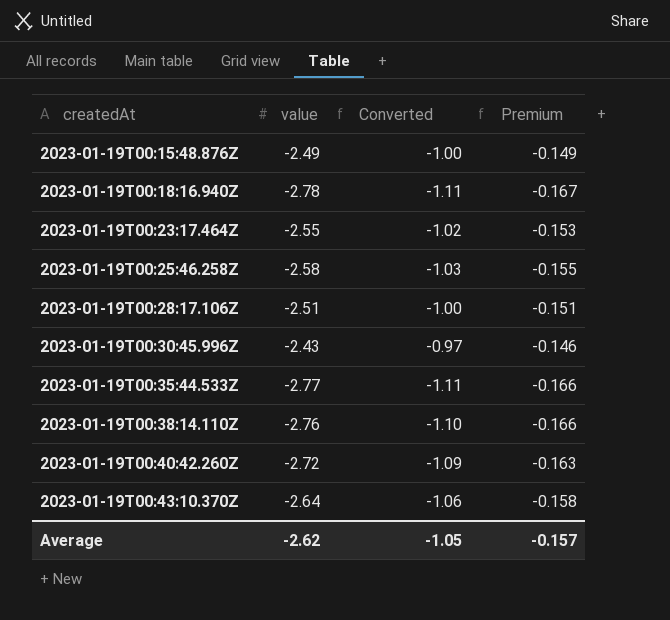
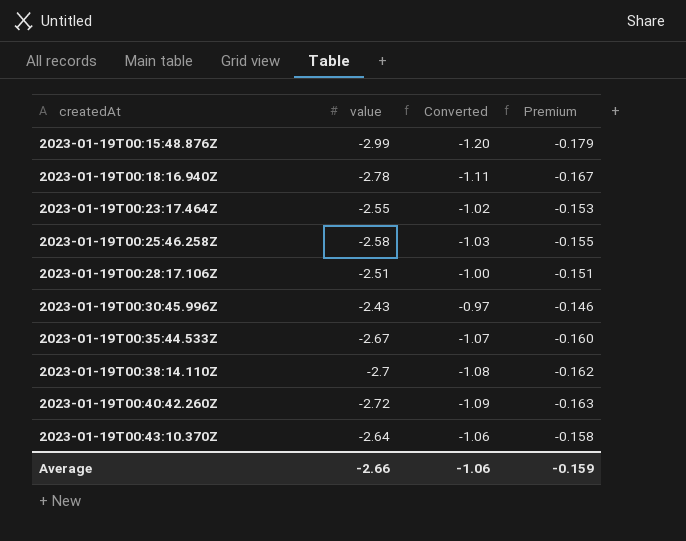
2023-01-19T00:15:48.876Z | value: -2.49 -> -2.99
2023-01-19T00:15:48.876Z | Converted: -1.00 -> -1.20
2023-01-19T00:15:48.876Z | Premium: -0.149 -> -0.179
2023-01-19T00:35:44.533Z | value: -2.77 -> -2.67
2023-01-19T00:35:44.533Z | Converted: -1.11 -> -1.07
2023-01-19T00:35:44.533Z | Premium: -0.166 -> -0.160
2023-01-19T00:38:14.110Z | value: -2.76 -> -2.7
2023-01-19T00:38:14.110Z | Converted: -1.10 -> -1.08
2023-01-19T00:38:14.110Z | Premium: -0.166 -> -0.162
Average | value: -2.62 -> -2.66
Average | Converted: -1.05 -> -1.06
Average | Premium: -0.157 -> -0.159

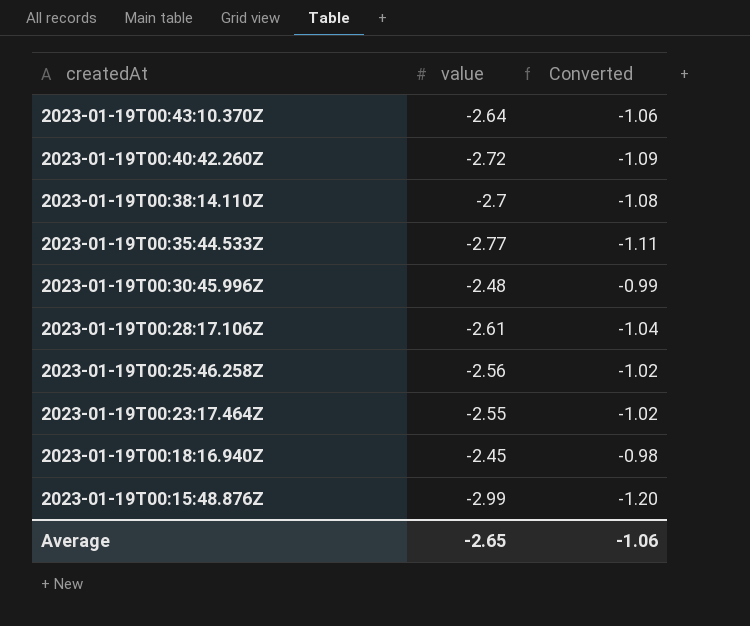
row order: createdAt ascending -> createdAt descending
column Premium | formula: [value] * 0.06 -> none
2023-01-19T00:35:44.533Z | value: -2.67 -> -2.77
2023-01-19T00:35:44.533Z | Converted: -1.07 -> -1.11
2023-01-19T00:30:45.996Z | value: -2.43 -> -2.48
2023-01-19T00:30:45.996Z | Converted: -0.97 -> -0.99
2023-01-19T00:28:17.106Z | value: -2.51 -> -2.61
2023-01-19T00:28:17.106Z | Converted: -1.00 -> -1.04
2023-01-19T00:25:46.258Z | value: -2.58 -> -2.56
2023-01-19T00:25:46.258Z | Converted: -1.03 -> -1.02
2023-01-19T00:18:16.940Z | value: -2.78 -> -2.45
2023-01-19T00:18:16.940Z | Converted: -1.11 -> -0.98
Average | value: -2.66 -> -2.65

